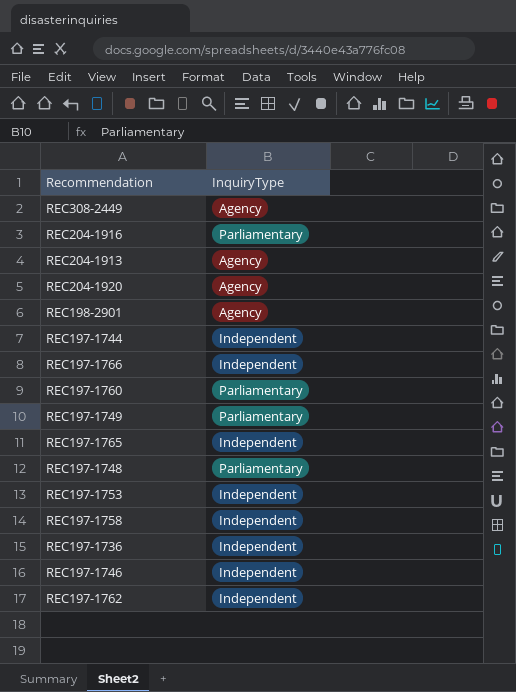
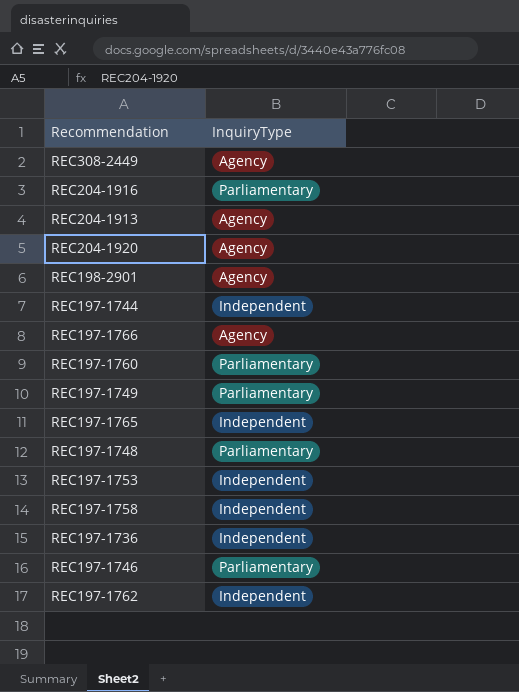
REC197-1766 | InquiryType: Independent -> Agency
REC197-1746 | InquiryType: Independent -> Parliamentary

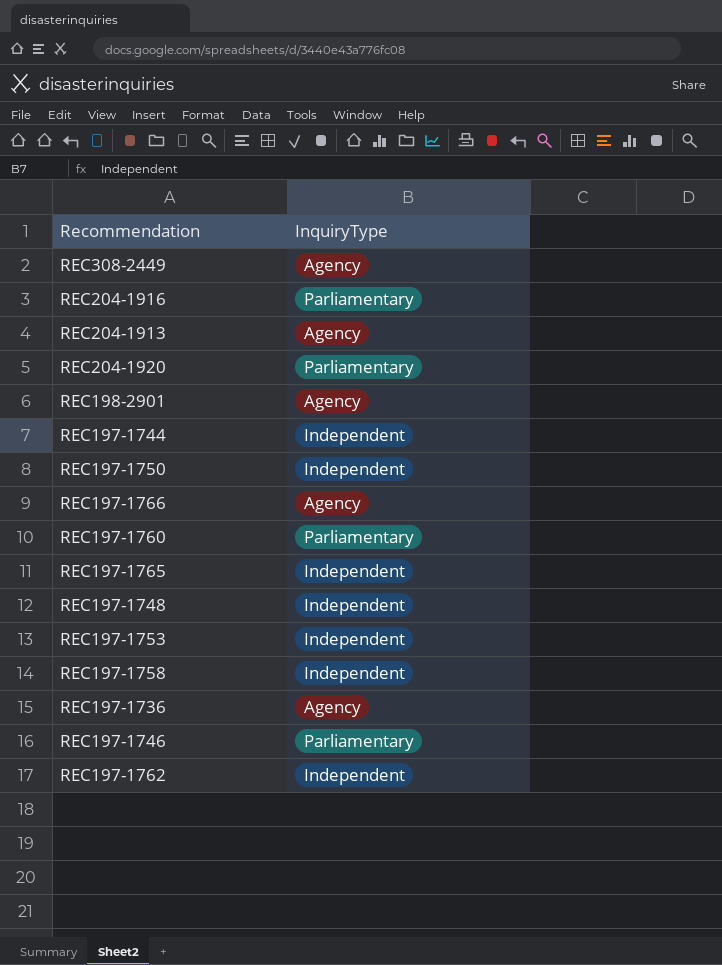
row REC197-1749: Parliamentary -> none
REC204-1920 | InquiryType: Agency -> Parliamentary
row REC197-1750: none -> Independent
REC197-1748 | InquiryType: Parliamentary -> Independent
REC197-1736 | InquiryType: Independent -> Agency

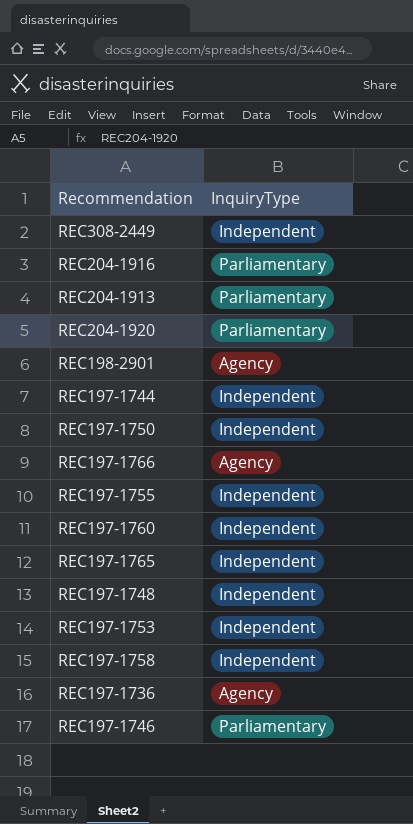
row REC197-1762: Independent -> none
REC308-2449 | InquiryType: Agency -> Independent
REC204-1913 | InquiryType: Agency -> Parliamentary
row REC197-1755: none -> Independent
REC197-1760 | InquiryType: Parliamentary -> Independent

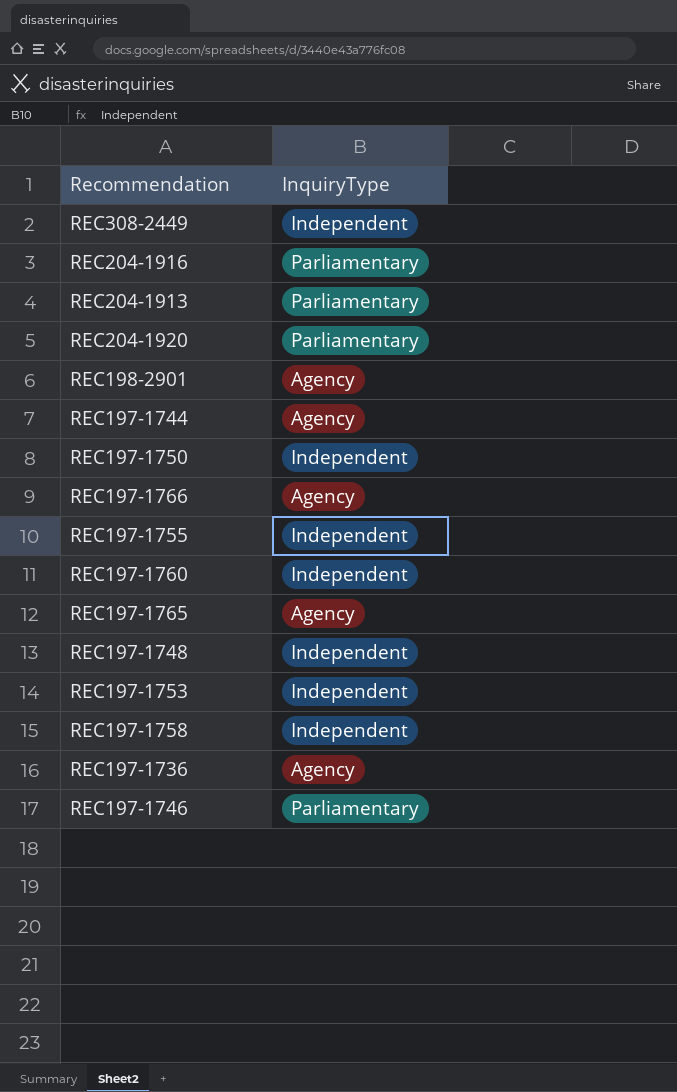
REC197-1744 | InquiryType: Independent -> Agency
REC197-1765 | InquiryType: Independent -> Agency

